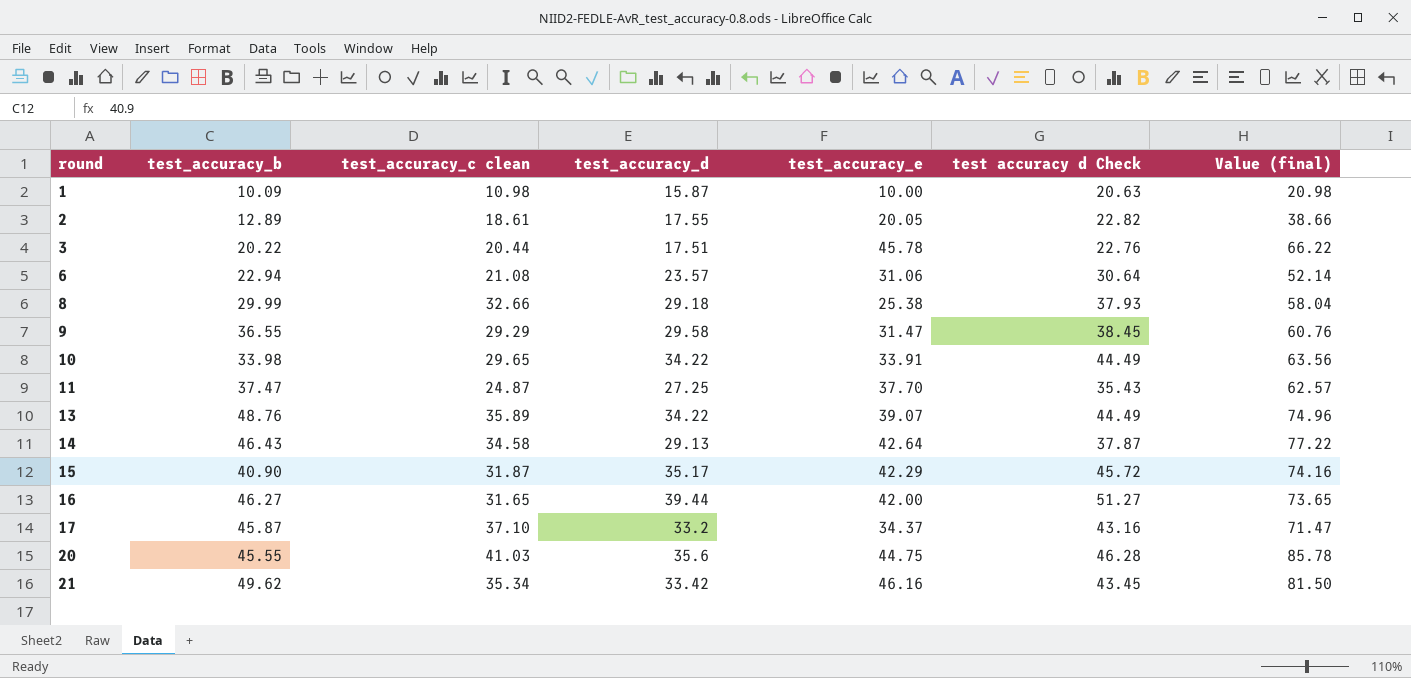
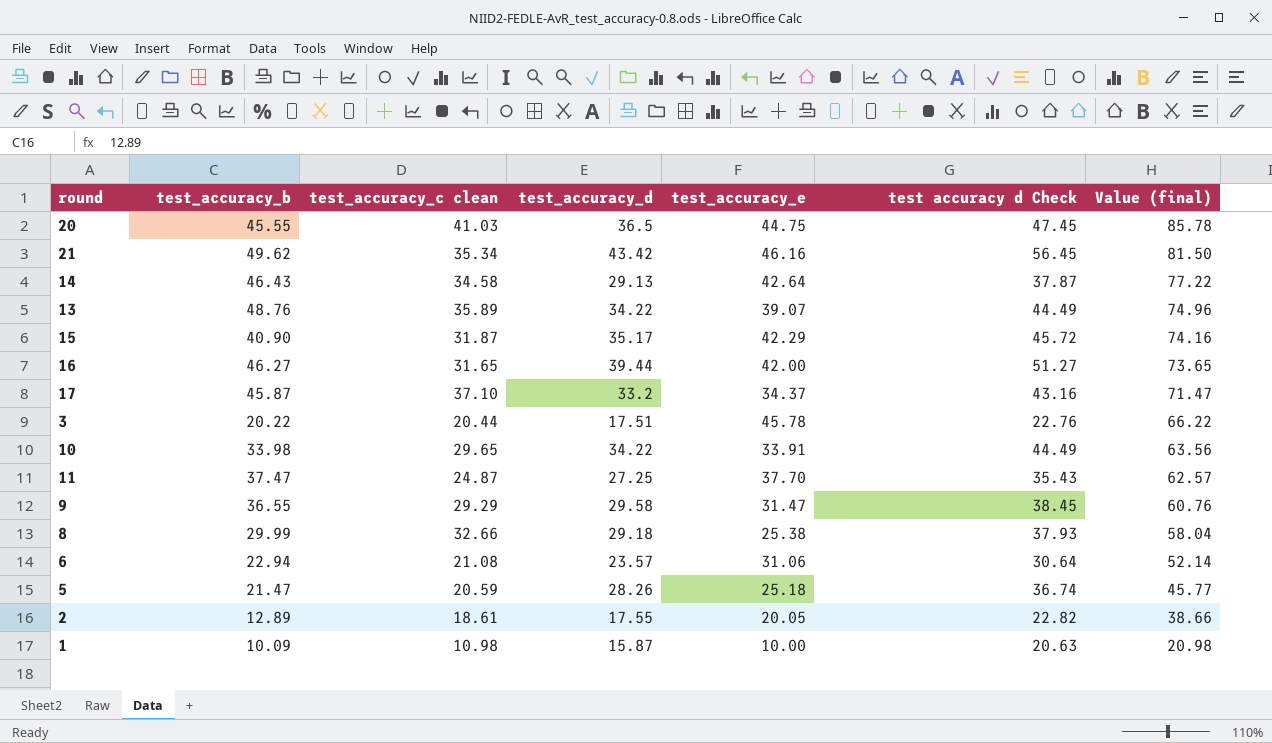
row order: round ascending -> Value (final) descending
20 | test_accuracy_d: 35.6 -> 36.5
20 | test accuracy d Check: 46.28 -> 47.45
21 | test_accuracy_d: 33.42 -> 43.42
21 | test accuracy d Check: 43.45 -> 56.45
row 5: none -> 21.47 | 20.59 | 28.26 | 25.18 | 36.74 | 45.77

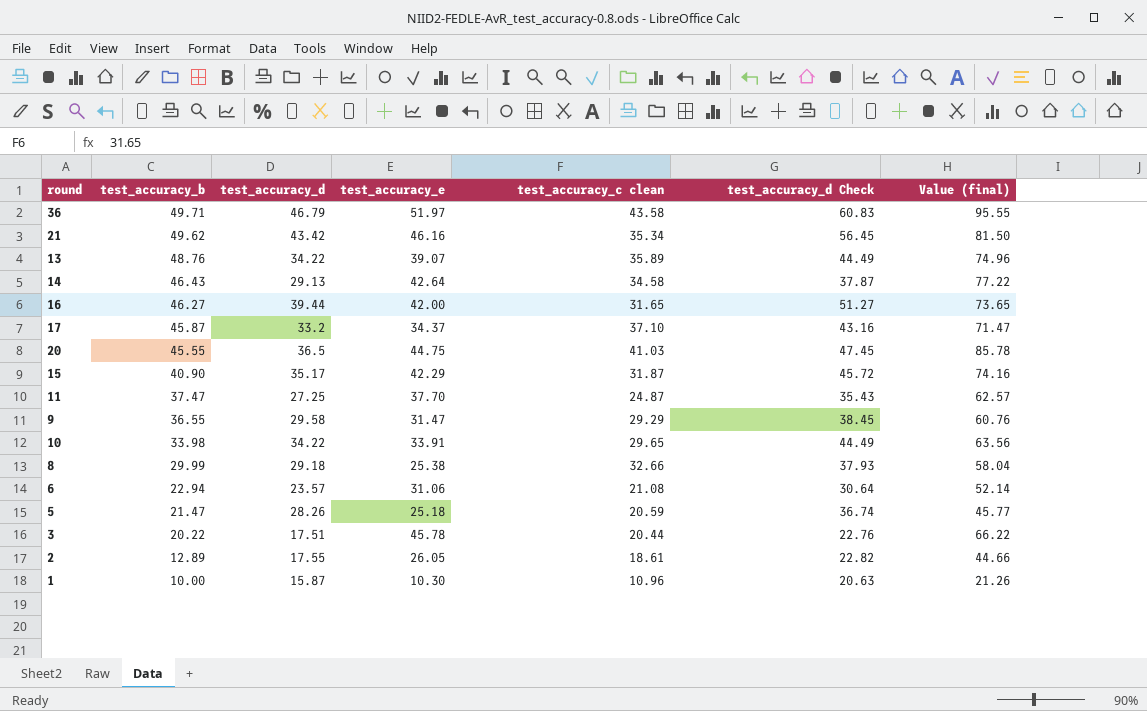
row order: Value (final) descending -> test_accuracy_b descending
column test_accuracy_c clean | position: 3 -> 5
column name: test accuracy d Check -> test_accuracy_d Check
row 36: none -> 49.71 | 46.79 | 51.97 | 43.58 | 60.83 | 95.55
2 | test_accuracy_e: 20.05 -> 26.05
2 | Value (final): 38.66 -> 44.66
1 | test_accuracy_b: 10.09 -> 10.00
1 | test_accuracy_e: 10.00 -> 10.30
1 | test_accuracy_c clean: 10.98 -> 10.96
1 | Value (final): 20.98 -> 21.26

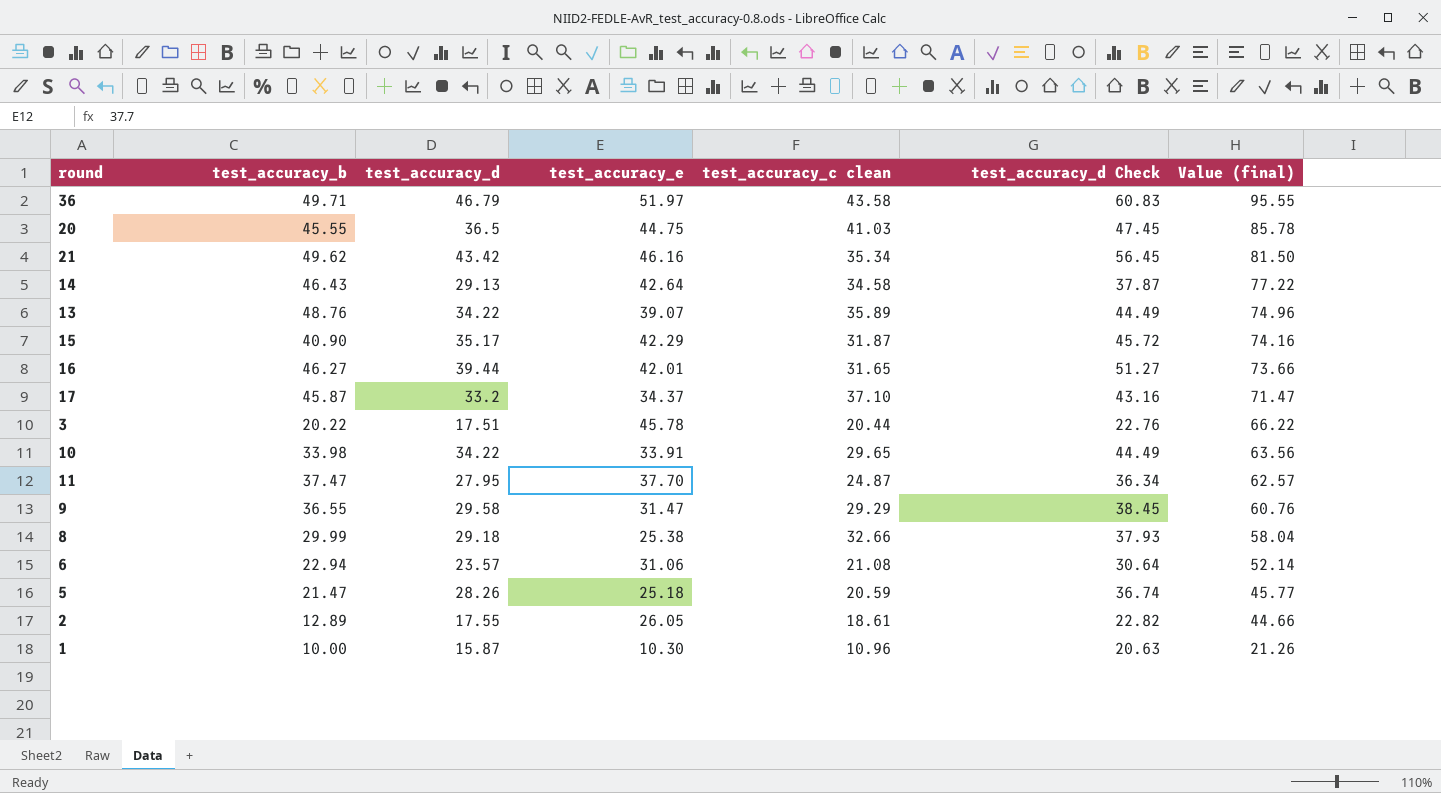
row order: test_accuracy_b descending -> Value (final) descending
16 | test_accuracy_e: 42.00 -> 42.01
16 | Value (final): 73.65 -> 73.66
11 | test_accuracy_d: 27.25 -> 27.95
11 | test_accuracy_d Check: 35.43 -> 36.34

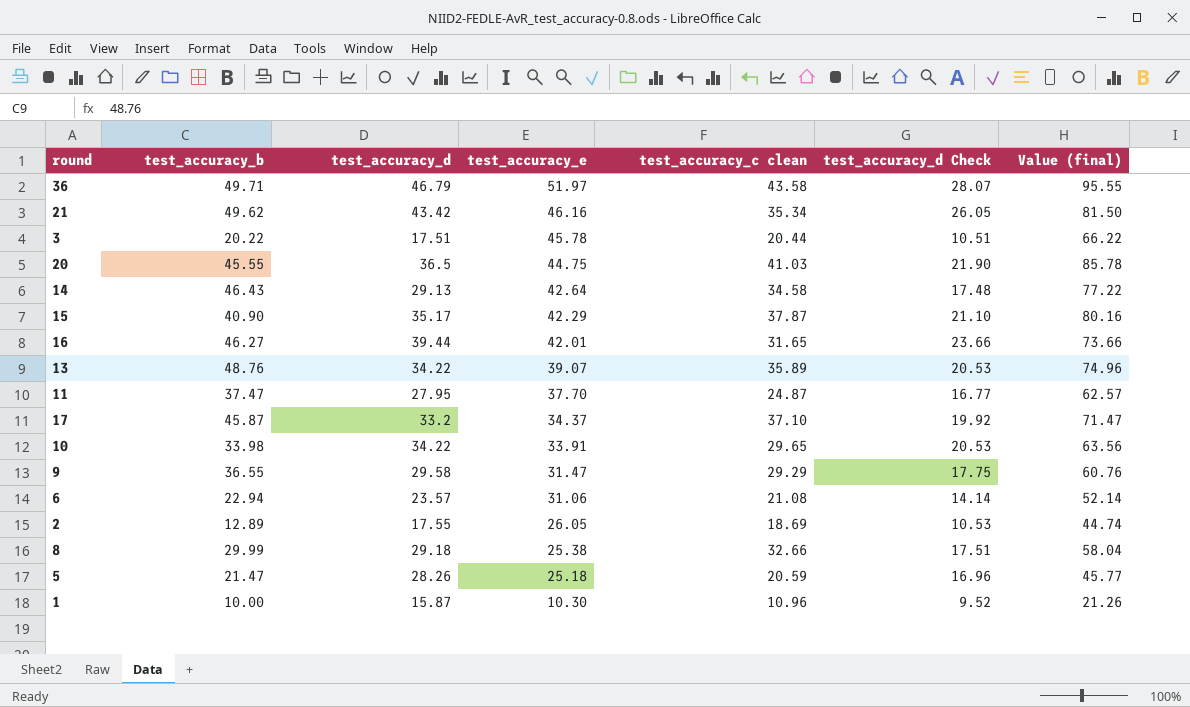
row order: Value (final) descending -> test_accuracy_e descending
column test_accuracy_d Check | formula: [test_accuracy_d] * 1.3 -> [test_accuracy_d] * 0.6
15 | test_accuracy_c clean: 31.87 -> 37.87
15 | Value (final): 74.16 -> 80.16
2 | test_accuracy_c clean: 18.61 -> 18.69
2 | Value (final): 44.66 -> 44.74

